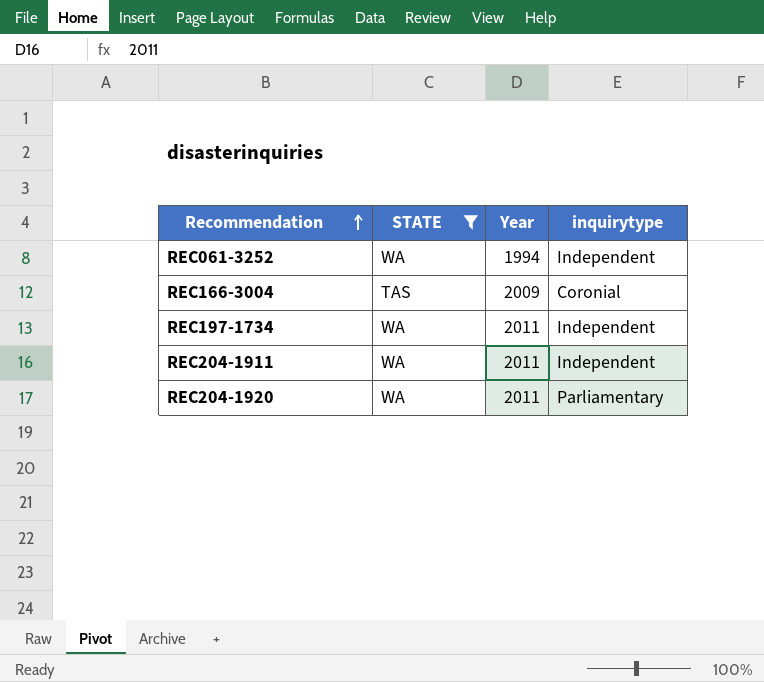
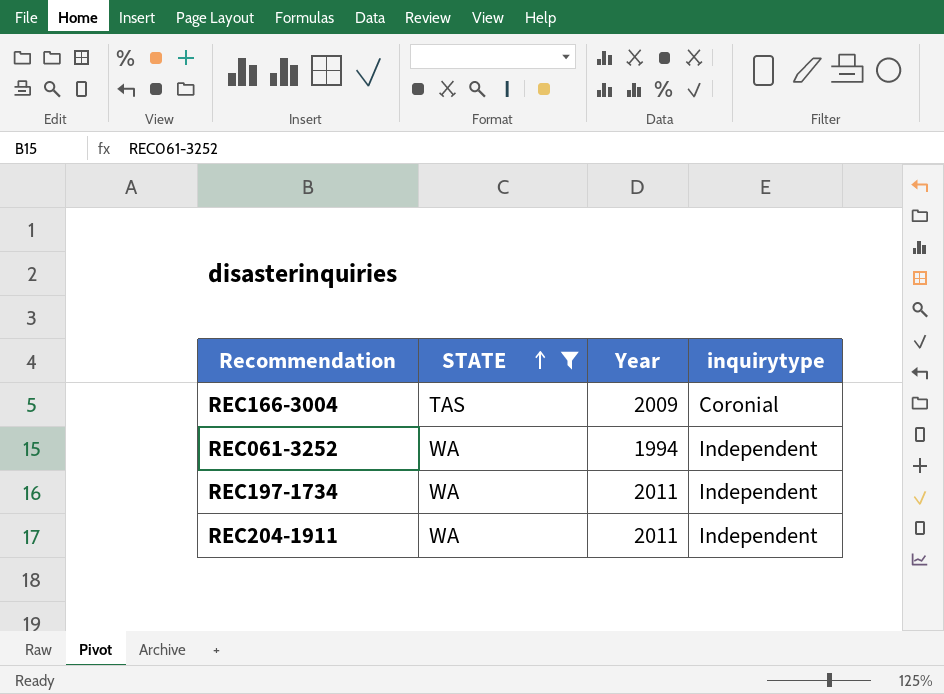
row order: Recommendation ascending -> STATE ascending
row REC204-1920: WA | 2011 | Parliamentary -> none

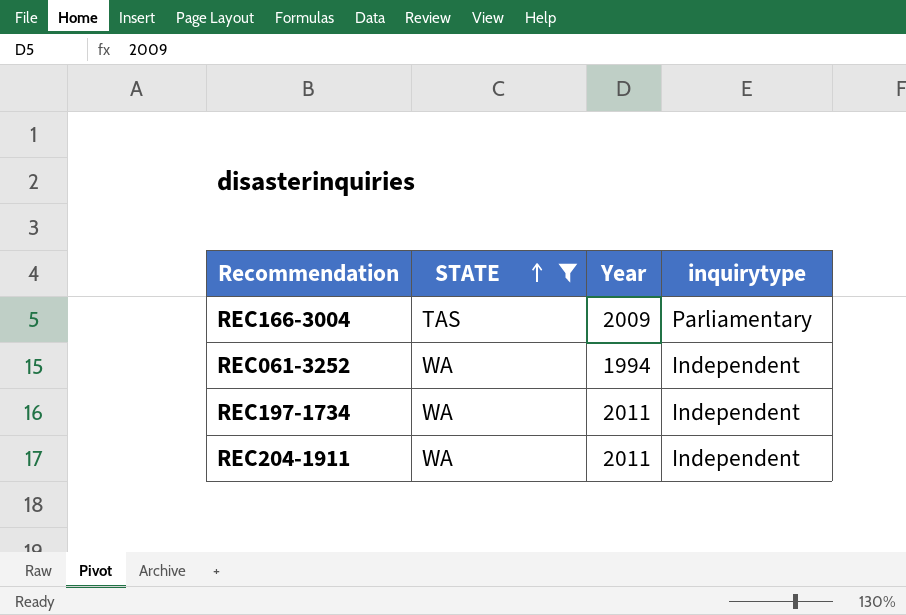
REC166-3004 | inquirytype: Coronial -> Parliamentary

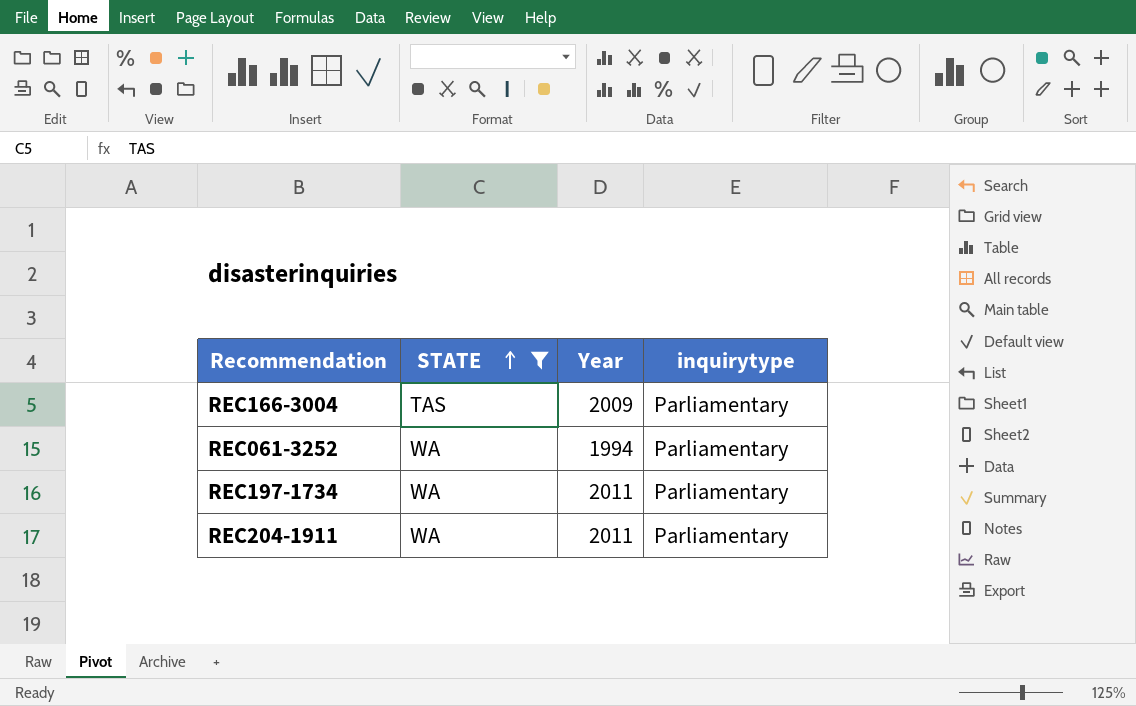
REC061-3252 | inquirytype: Independent -> Parliamentary
REC197-1734 | inquirytype: Independent -> Parliamentary
REC204-1911 | inquirytype: Independent -> Parliamentary

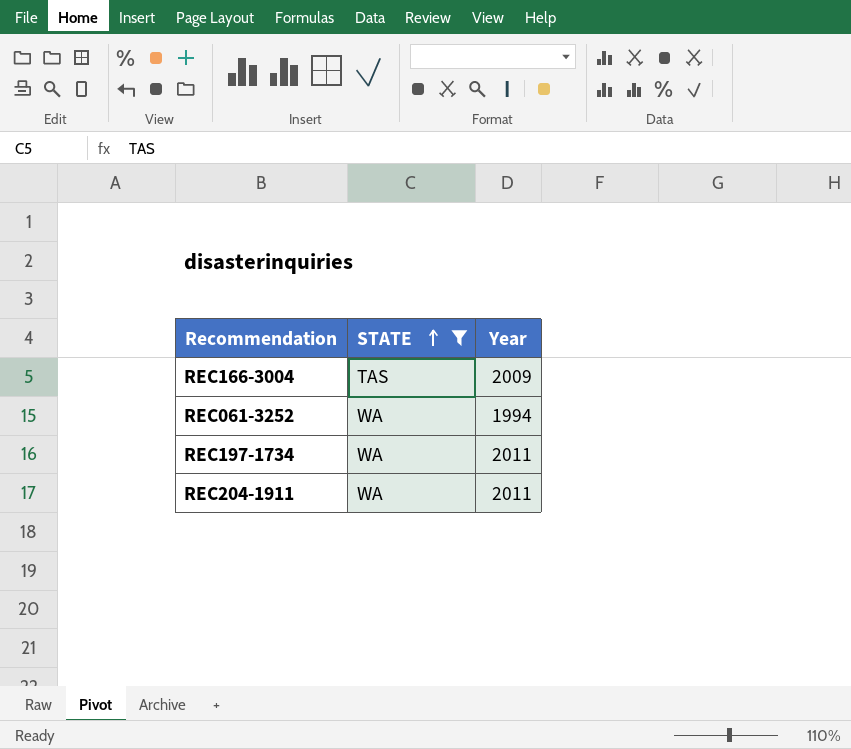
column inquirytype | position: 4 -> none

